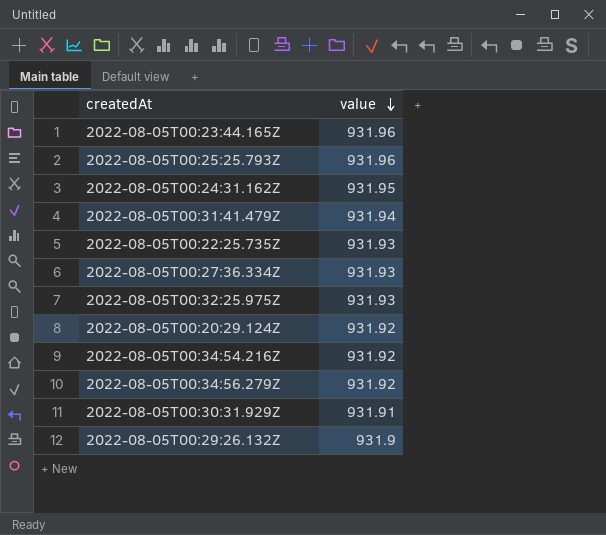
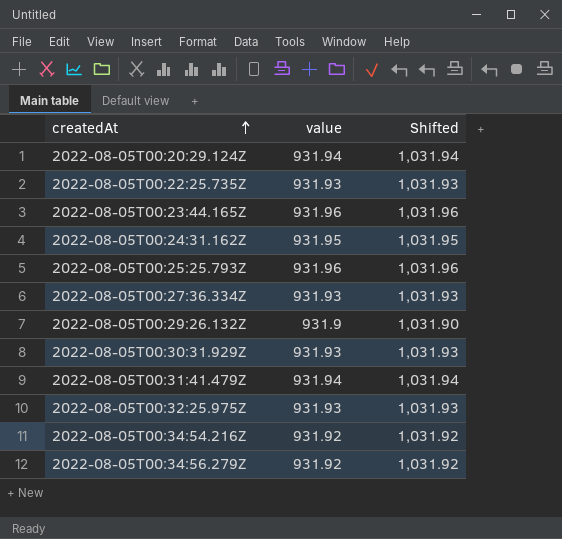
row order: value descending -> createdAt ascending
column Shifted | formula: none -> [value] + 100
2022-08-05T00:20:29.124Z | value: 931.92 -> 931.94
2022-08-05T00:30:31.929Z | value: 931.91 -> 931.93

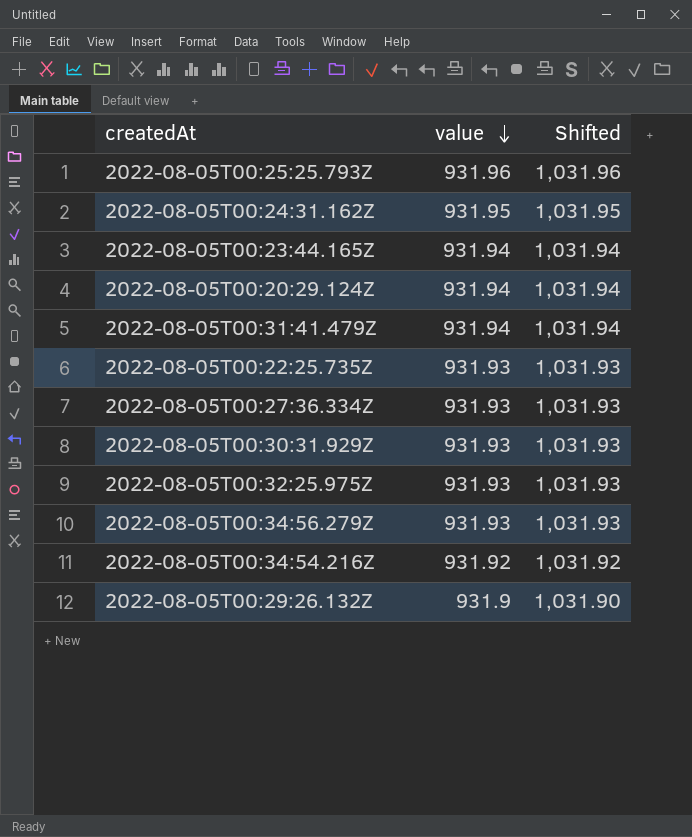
row order: createdAt ascending -> value descending
2022-08-05T00:23:44.165Z | value: 931.96 -> 931.94
2022-08-05T00:23:44.165Z | Shifted: 1,031.96 -> 1,031.94
2022-08-05T00:34:56.279Z | value: 931.92 -> 931.93
2022-08-05T00:34:56.279Z | Shifted: 1,031.92 -> 1,031.93

